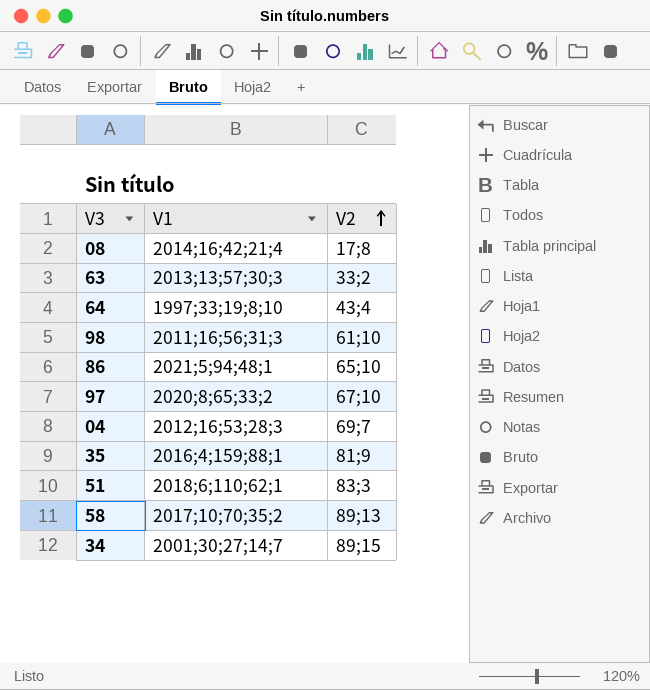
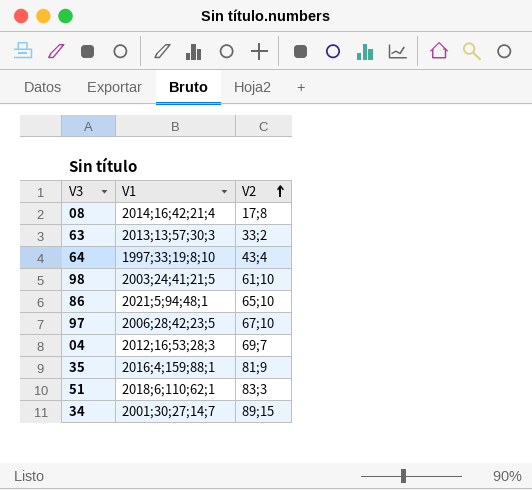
row 58: 2017;10;70;35;2 | 89;13 -> none
98 | V1: 2011;16;56;31;3 -> 2003;24;41;21;5
97 | V1: 2020;8;65;33;2 -> 2006;28;42;23;5

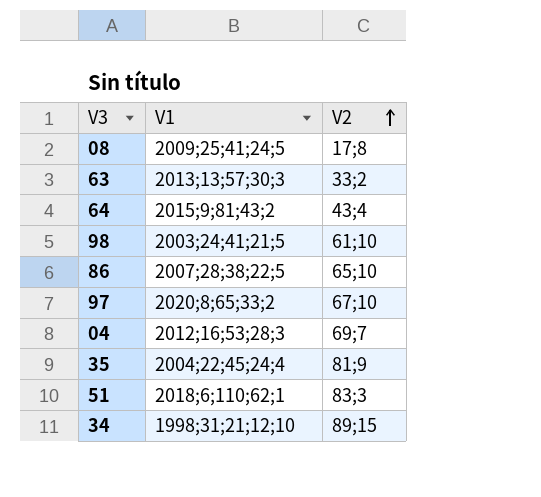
08 | V1: 2014;16;42;21;4 -> 2009;25;41;24;5
64 | V1: 1997;33;19;8;10 -> 2015;9;81;43;2
86 | V1: 2021;5;94;48;1 -> 2007;28;38;22;5
97 | V1: 2006;28;42;23;5 -> 2020;8;65;33;2
35 | V1: 2016;4;159;88;1 -> 2004;22;45;24;4
34 | V1: 2001;30;27;14;7 -> 1998;31;21;12;10

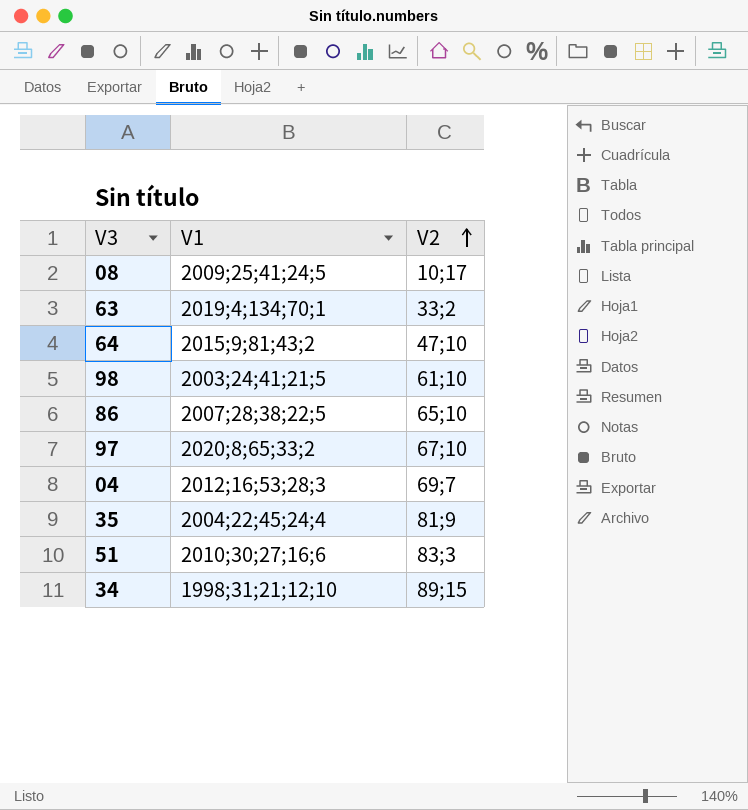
08 | V2: 17;8 -> 10;17
63 | V1: 2013;13;57;30;3 -> 2019;4;134;70;1
64 | V2: 43;4 -> 47;10
51 | V1: 2018;6;110;62;1 -> 2010;30;27;16;6

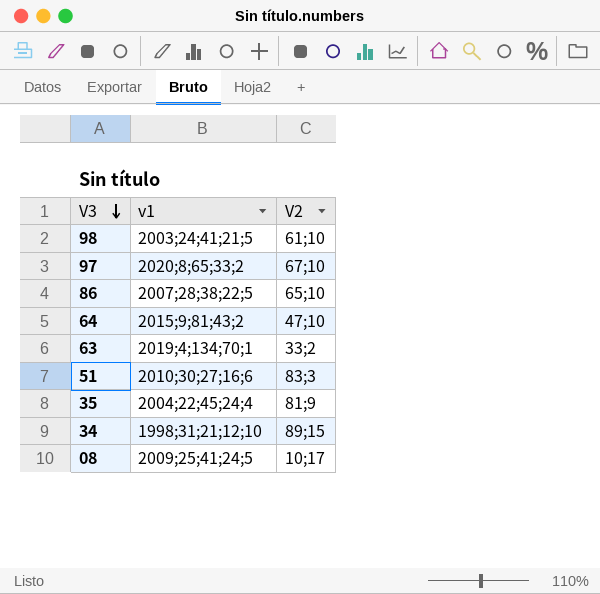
row order: V2 ascending -> V3 descending
column name: V1 -> v1
row 04: 2012;16;53;28;3 | 69;7 -> none

